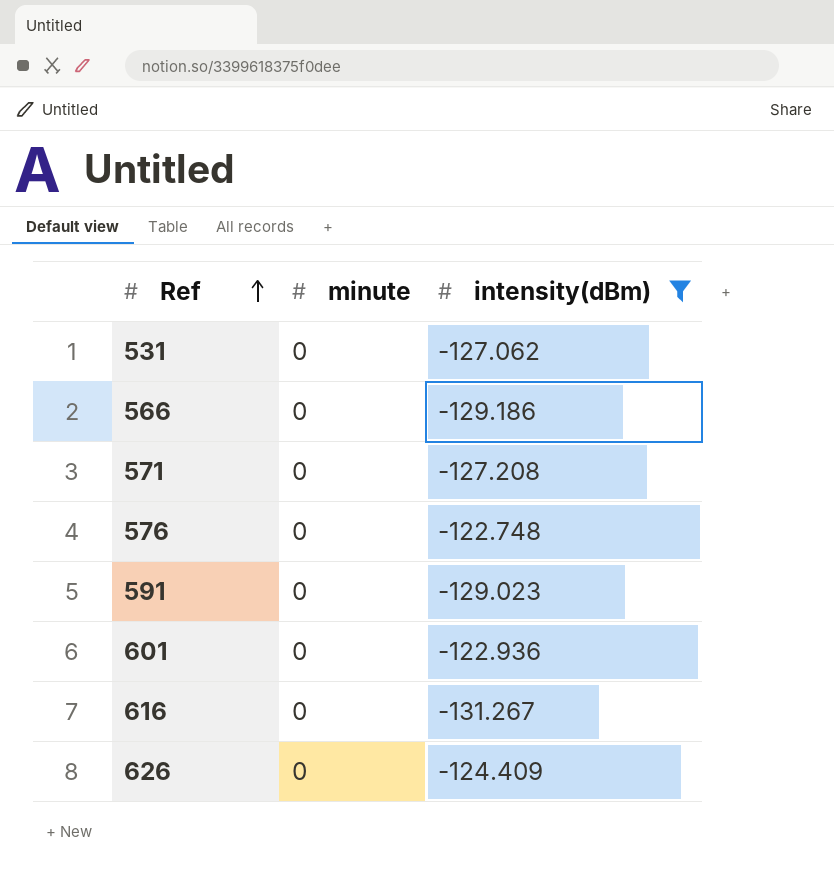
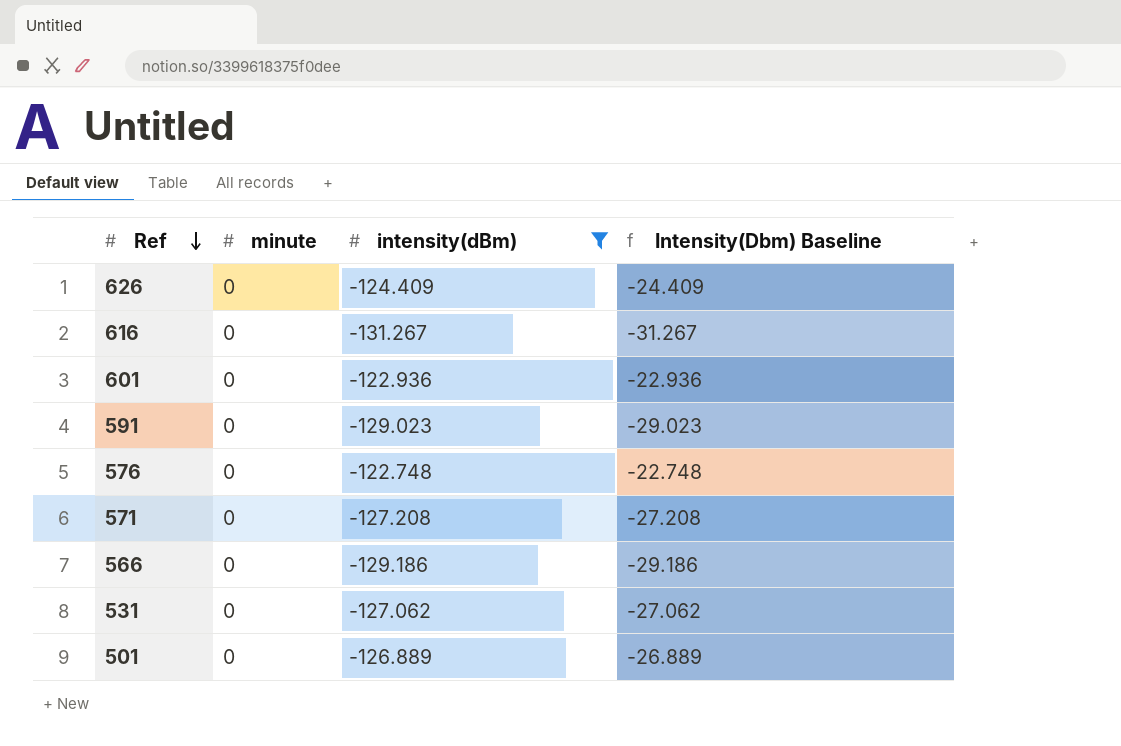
row order: Ref ascending -> Ref descending
column Intensity(Dbm) Baseline | formula: none -> [intensity(dBm)] + 100
row 501: none -> 0 | -126.889 | -26.889

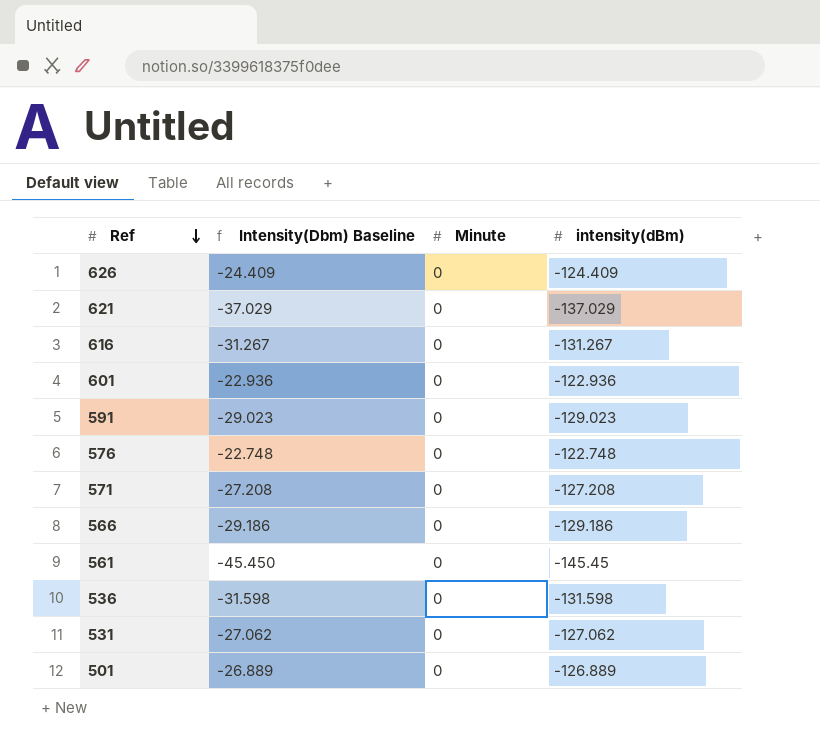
filter: intensity(dBm) >= -131.267 -> none
column Intensity(Dbm) Baseline | position: 4 -> 2
column name: minute -> Minute

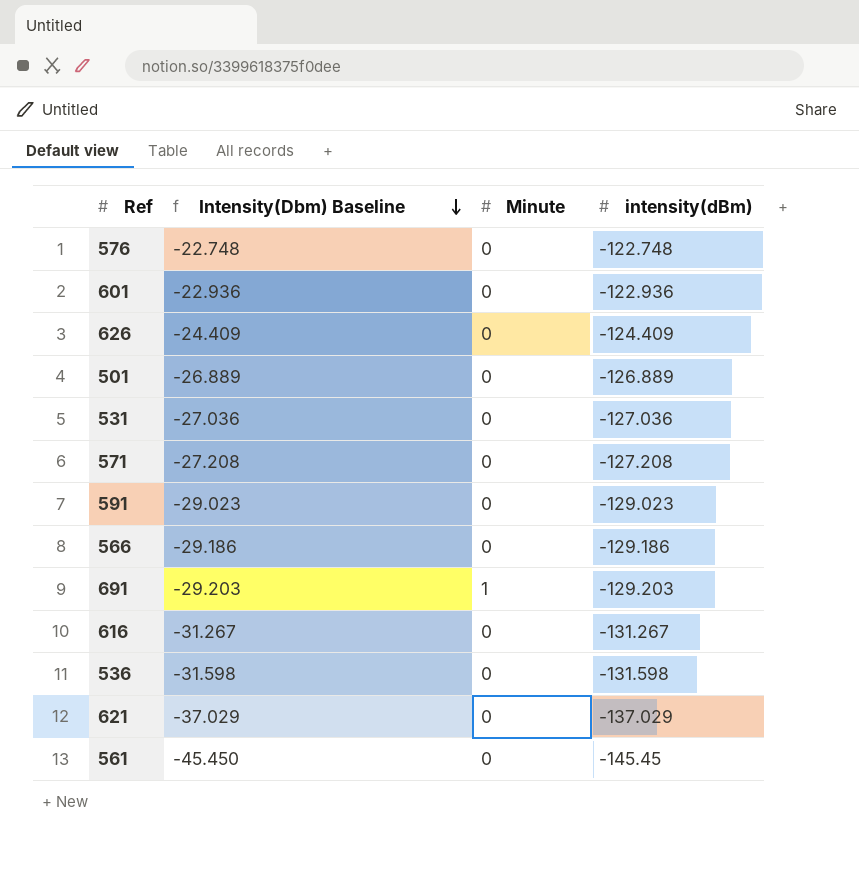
row order: Ref descending -> Intensity(Dbm) Baseline descending
531 | Intensity(Dbm) Baseline: -27.062 -> -27.036
531 | intensity(dBm): -127.062 -> -127.036
row 691: none -> -29.203 | 1 | -129.203

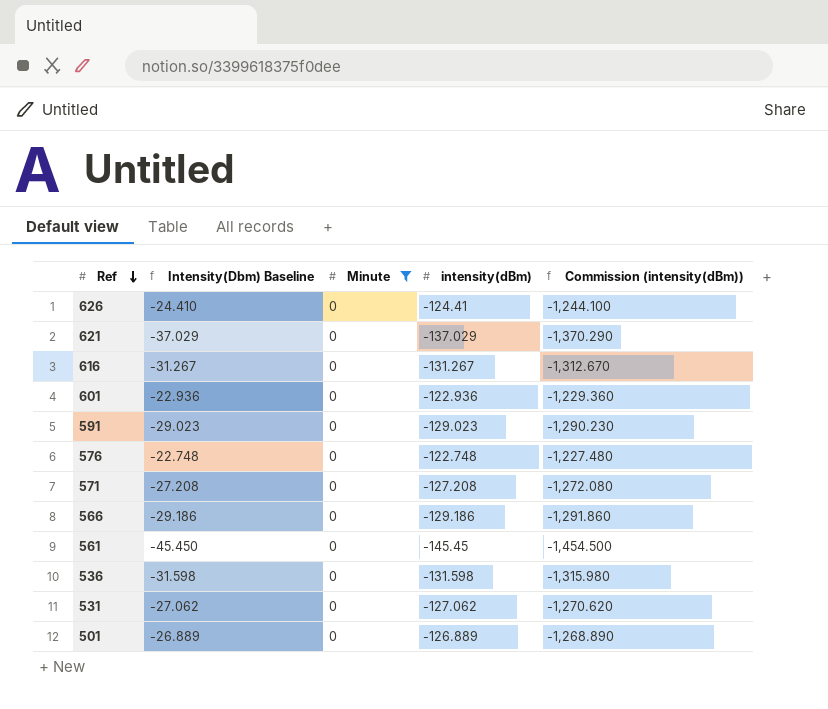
filter: none -> Minute = 0
row order: Intensity(Dbm) Baseline descending -> Ref descending
column Commission (intensity(dBm)) | formula: none -> [intensity(dBm)] * 10
626 | Intensity(Dbm) Baseline: -24.409 -> -24.410
626 | intensity(dBm): -124.409 -> -124.41
531 | Intensity(Dbm) Baseline: -27.036 -> -27.062
531 | intensity(dBm): -127.036 -> -127.062

